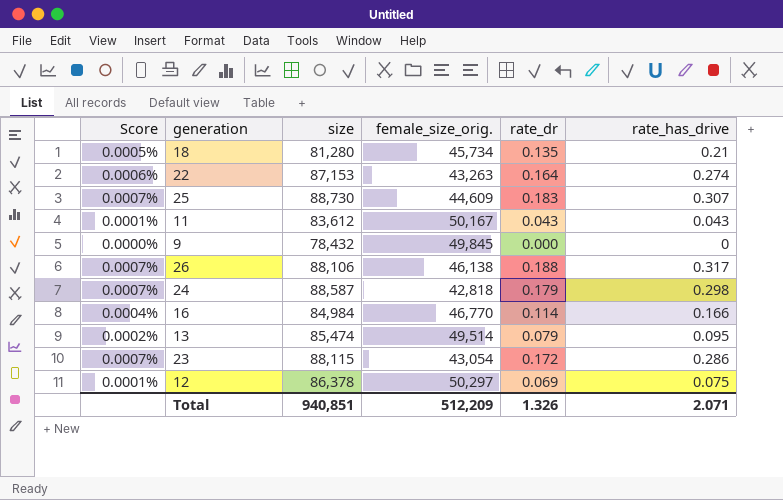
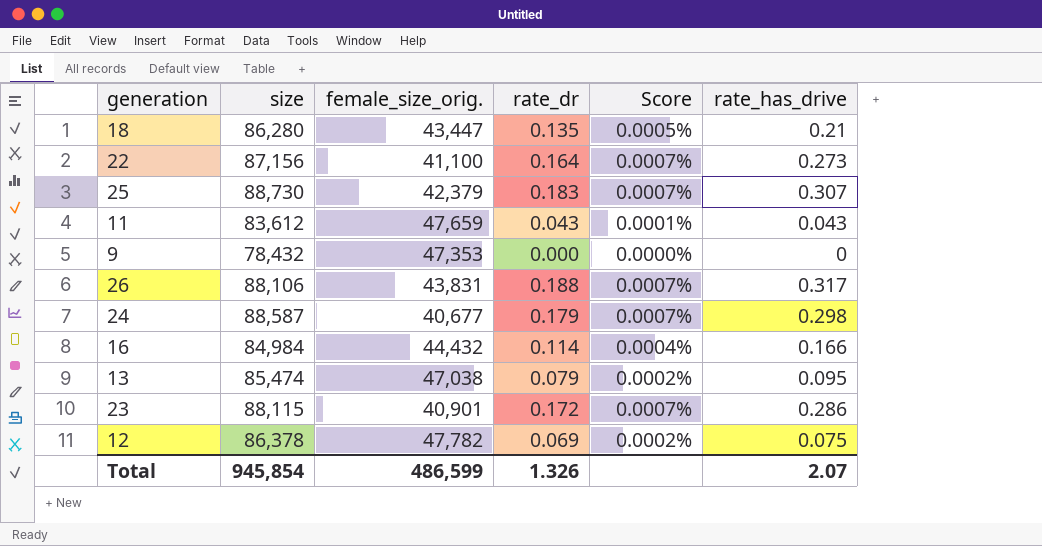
column Score | position: 1 -> 5
18 | size: 81,280 -> 86,280
18 | female_size_orig.: 45,734 -> 43,447
22 | size: 87,153 -> 87,156
22 | female_size_orig.: 43,263 -> 41,100
22 | Score: 0.0006% -> 0.0007%
22 | rate_has_drive: 0.274 -> 0.273
25 | female_size_orig.: 44,609 -> 42,379
11 | female_size_orig.: 50,167 -> 47,659
9 | female_size_orig.: 49,845 -> 47,353
26 | female_size_orig.: 46,138 -> 43,831
24 | female_size_orig.: 42,818 -> 40,677
16 | female_size_orig.: 46,770 -> 44,432
13 | female_size_orig.: 49,514 -> 47,038
23 | female_size_orig.: 43,054 -> 40,901
12 | female_size_orig.: 50,297 -> 47,782
12 | Score: 0.0001% -> 0.0002%
Total | size: 940,851 -> 945,854
Total | female_size_orig.: 512,209 -> 486,599
Total | rate_has_drive: 2.071 -> 2.07

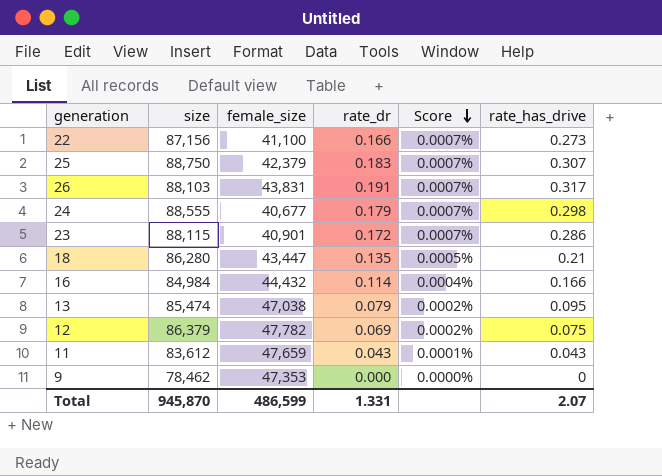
row order: none -> Score descending
column name: female_size_orig. -> female_size
22 | rate_dr: 0.164 -> 0.166
25 | size: 88,730 -> 88,750
26 | size: 88,106 -> 88,103
26 | rate_dr: 0.188 -> 0.191
24 | size: 88,587 -> 88,555
12 | size: 86,378 -> 86,379
9 | size: 78,432 -> 78,462
Total | size: 945,854 -> 945,870
Total | rate_dr: 1.326 -> 1.331

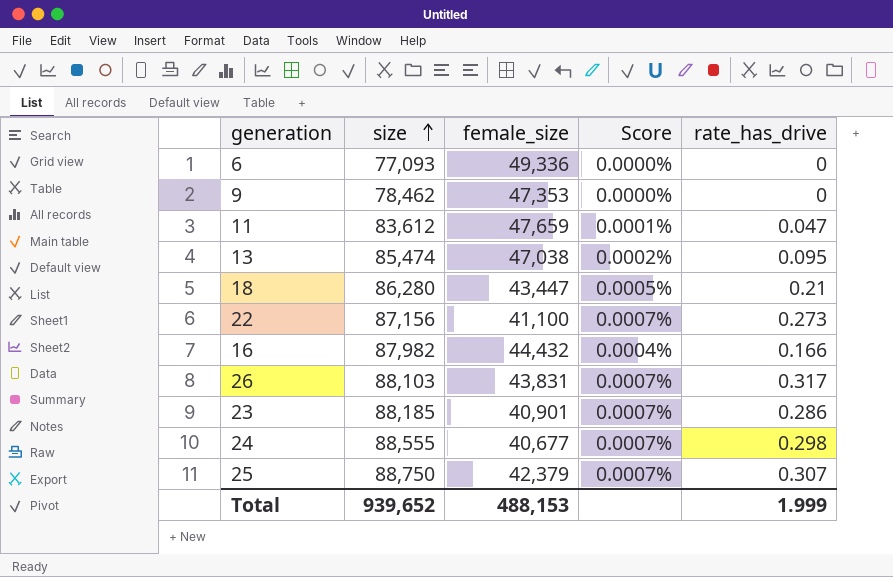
row order: Score descending -> size ascending
column rate_dr | position: 4 -> none
row 12: 86,379 | 47,782 | 0.069 | 0.0002% | 0.075 -> none
row 6: none -> 77,093 | 49,336 | 0.0000% | 0
11 | rate_has_drive: 0.043 -> 0.047
16 | size: 84,984 -> 87,982
23 | size: 88,115 -> 88,185
Total | size: 945,870 -> 939,652
Total | female_size: 486,599 -> 488,153
Total | rate_has_drive: 2.07 -> 1.999

